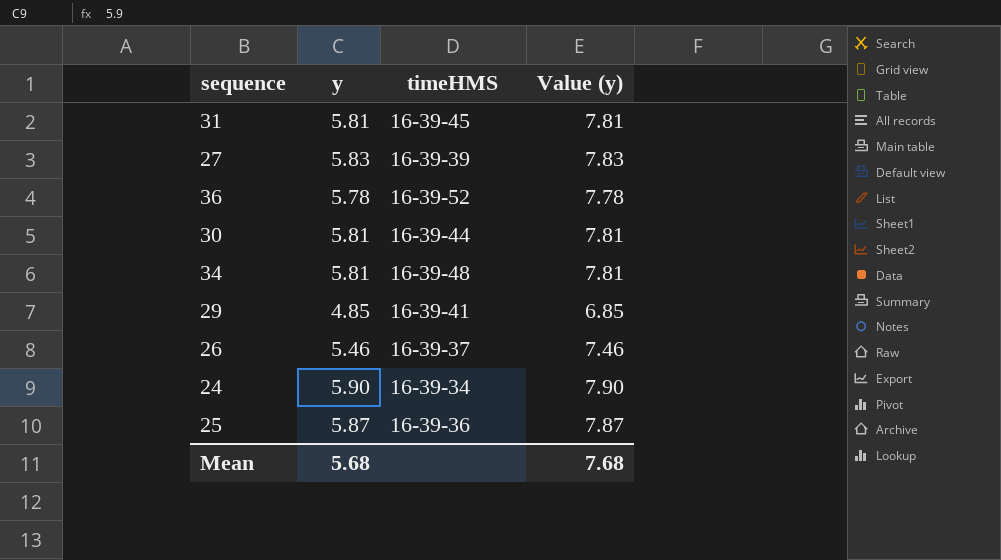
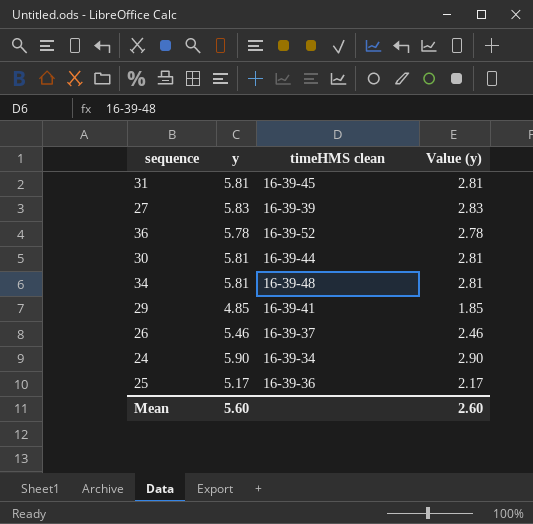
column name: timeHMS -> timeHMS clean
column Value (y) | formula: [y] + 2 -> [y] - 3
25 | y: 5.87 -> 5.17
Mean | y: 5.68 -> 5.60
Mean | Value (y): 7.68 -> 2.60

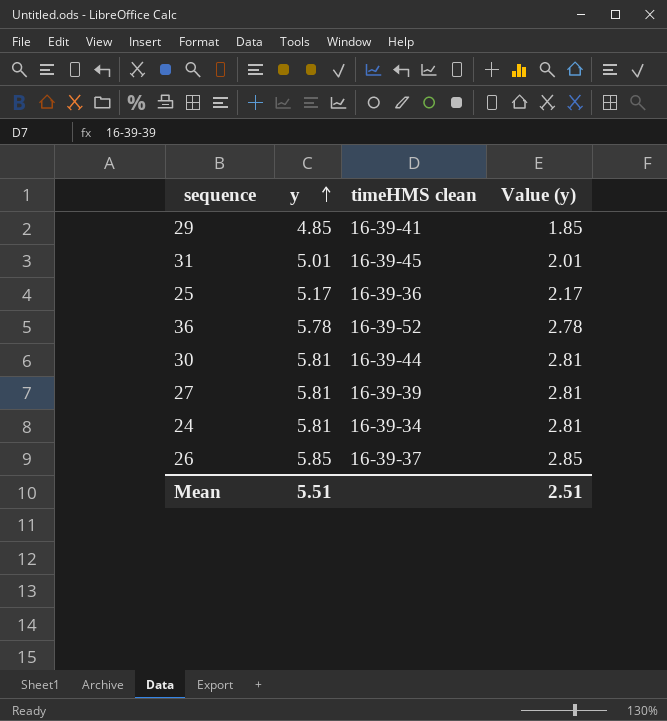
row order: none -> y ascending
row 34: 5.81 | 16-39-48 | 2.81 -> none
31 | y: 5.81 -> 5.01
31 | Value (y): 2.81 -> 2.01
27 | y: 5.83 -> 5.81
27 | Value (y): 2.83 -> 2.81
24 | y: 5.90 -> 5.81
24 | Value (y): 2.90 -> 2.81
26 | y: 5.46 -> 5.85
26 | Value (y): 2.46 -> 2.85
Mean | y: 5.60 -> 5.51
Mean | Value (y): 2.60 -> 2.51

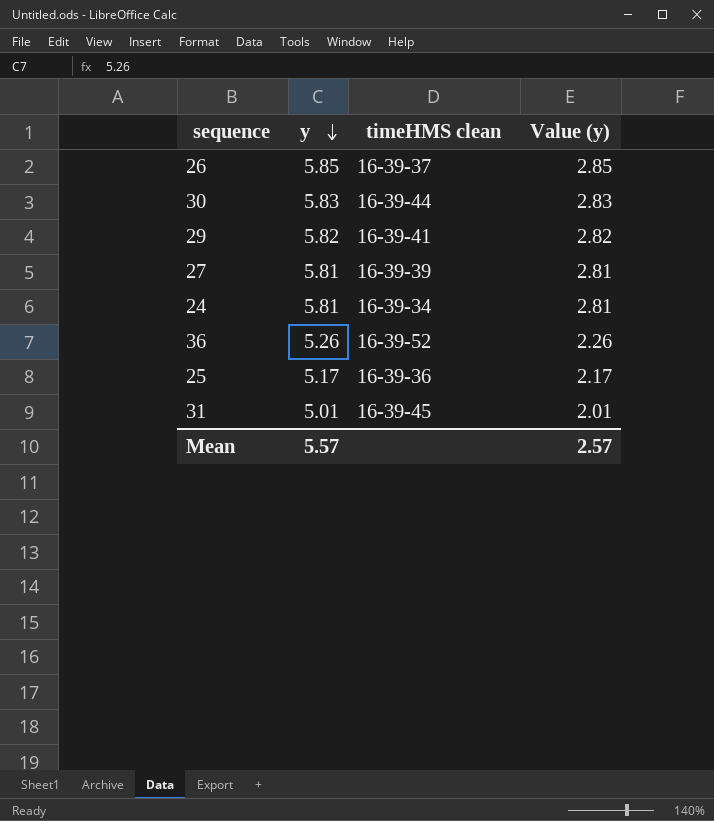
row order: y ascending -> y descending
30 | y: 5.81 -> 5.83
30 | Value (y): 2.81 -> 2.83
29 | y: 4.85 -> 5.82
29 | Value (y): 1.85 -> 2.82
36 | y: 5.78 -> 5.26
36 | Value (y): 2.78 -> 2.26
Mean | y: 5.51 -> 5.57
Mean | Value (y): 2.51 -> 2.57

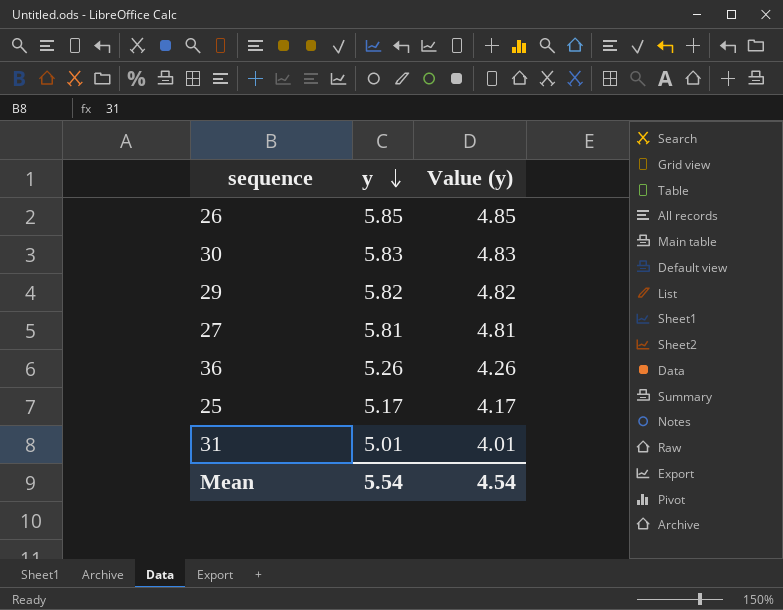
column timeHMS clean | position: 3 -> none
column Value (y) | formula: [y] - 3 -> [y] - 1
row 24: 5.81 | 16-39-34 | 2.81 -> none
Mean | y: 5.57 -> 5.54
Mean | Value (y): 2.57 -> 4.54

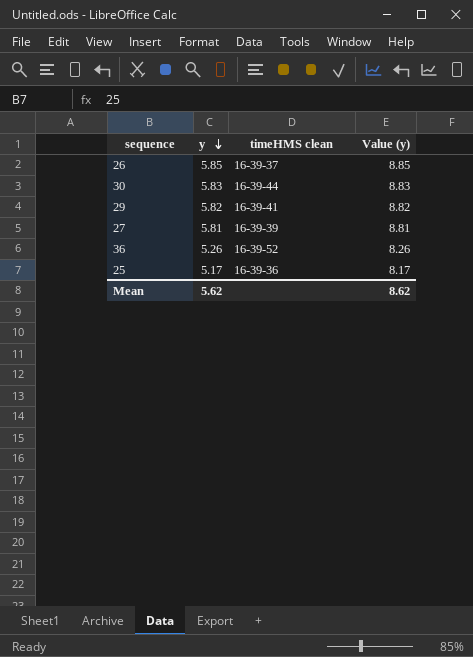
column timeHMS clean | position: none -> 3
column Value (y) | formula: [y] - 1 -> [y] + 3
row 31: 5.01 | 4.01 -> none
Mean | y: 5.54 -> 5.62
Mean | Value (y): 4.54 -> 8.62

